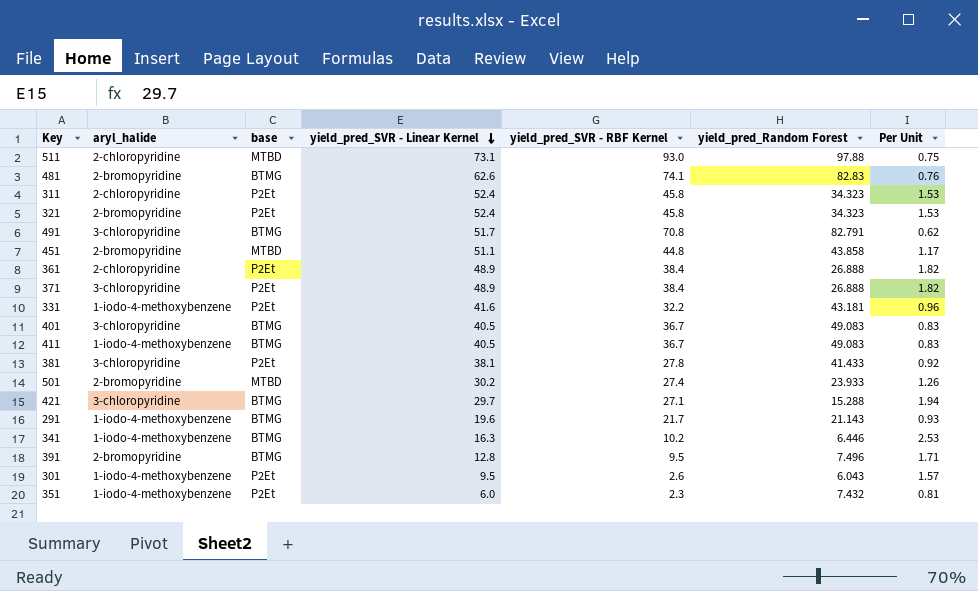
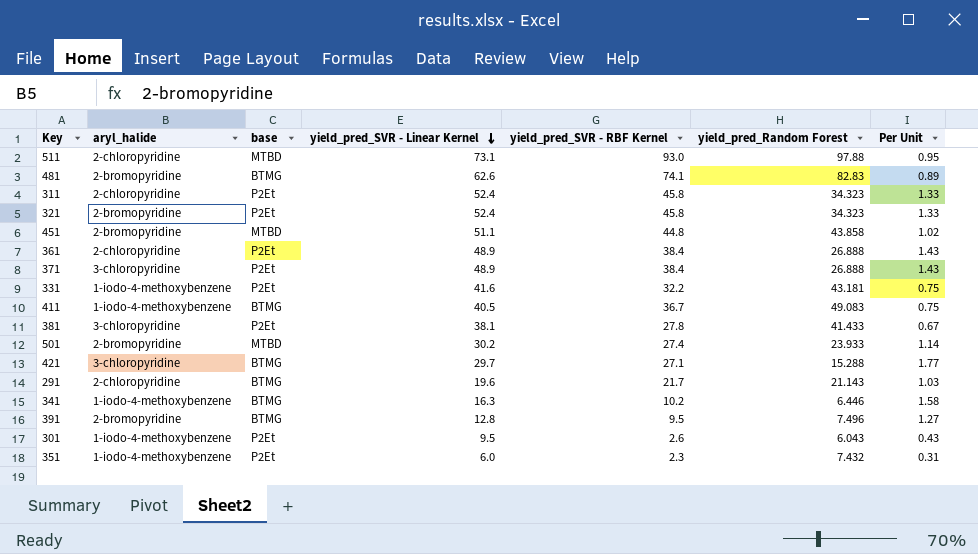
column Per Unit | formula: [yield_pred_SVR - Linear Kernel] / [yield_pred_Random Forest] -> [yield_pred_SVR - RBF Kernel] / [yield_pred_Random Forest]
row 491: 3-chloropyridine | BTMG | 51.7 | 70.8 | 82.791 | 0.62 -> none
row 401: 3-chloropyridine | BTMG | 40.5 | 36.7 | 49.083 | 0.83 -> none
291 | aryl_halide: 1-iodo-4-methoxybenzene -> 2-chloropyridine

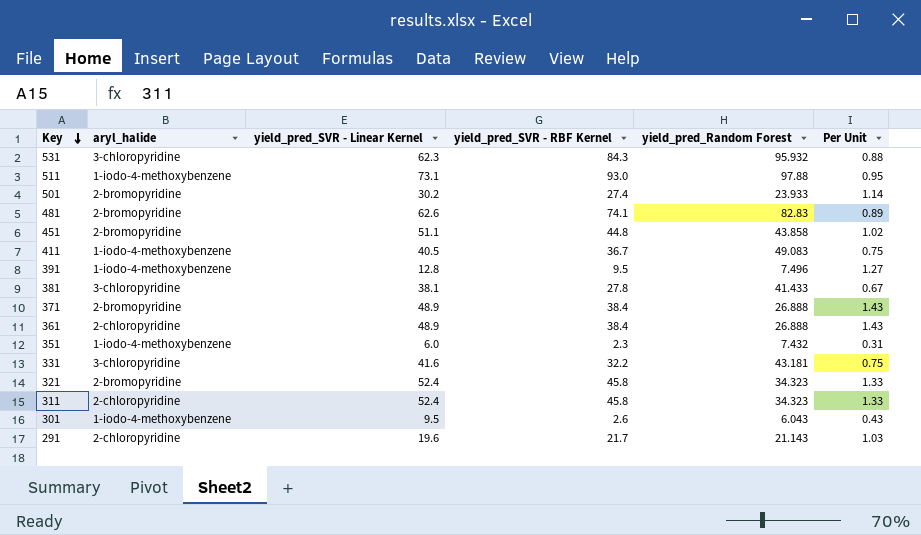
row order: yield_pred_SVR - Linear Kernel descending -> Key descending
column base | position: 3 -> none
row 421: 3-chloropyridine | BTMG | 29.7 | 27.1 | 15.288 | 1.77 -> none
row 341: 1-iodo-4-methoxybenzene | BTMG | 16.3 | 10.2 | 6.446 | 1.58 -> none
row 531: none -> 3-chloropyridine | 62.3 | 84.3 | 95.932 | 0.88
511 | aryl_halide: 2-chloropyridine -> 1-iodo-4-methoxybenzene
391 | aryl_halide: 2-bromopyridine -> 1-iodo-4-methoxybenzene
371 | aryl_halide: 3-chloropyridine -> 2-bromopyridine
331 | aryl_halide: 1-iodo-4-methoxybenzene -> 3-chloropyridine

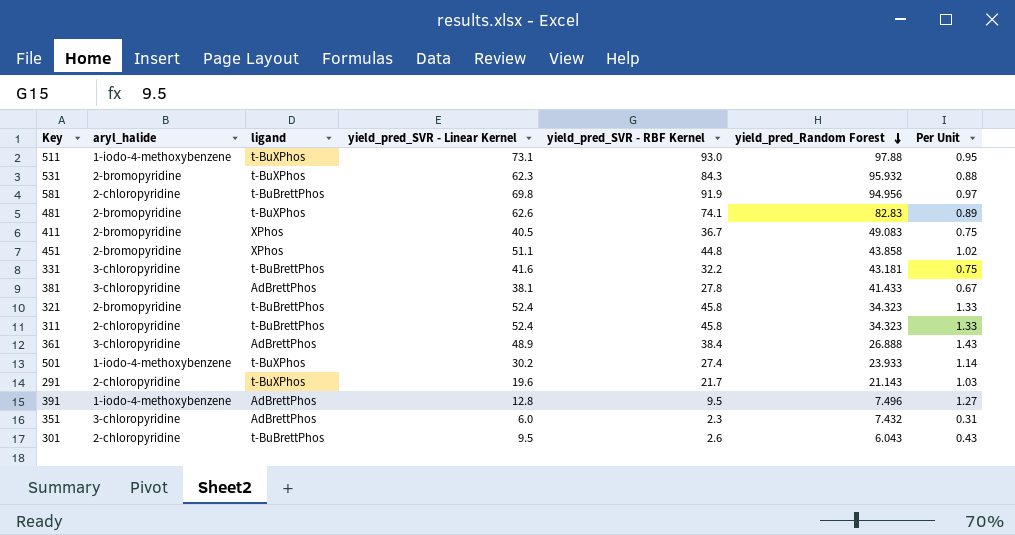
row order: Key descending -> yield_pred_Random Forest descending
column ligand | position: none -> 3
row 371: 2-bromopyridine | 48.9 | 38.4 | 26.888 | 1.43 -> none
531 | aryl_halide: 3-chloropyridine -> 2-bromopyridine
row 581: none -> 2-chloropyridine | t-BuBrettPhos | 69.8 | 91.9 | 94.956 | 0.97
411 | aryl_halide: 1-iodo-4-methoxybenzene -> 2-bromopyridine
361 | aryl_halide: 2-chloropyridine -> 3-chloropyridine
501 | aryl_halide: 2-bromopyridine -> 1-iodo-4-methoxybenzene
351 | aryl_halide: 1-iodo-4-methoxybenzene -> 3-chloropyridine
301 | aryl_halide: 1-iodo-4-methoxybenzene -> 2-chloropyridine

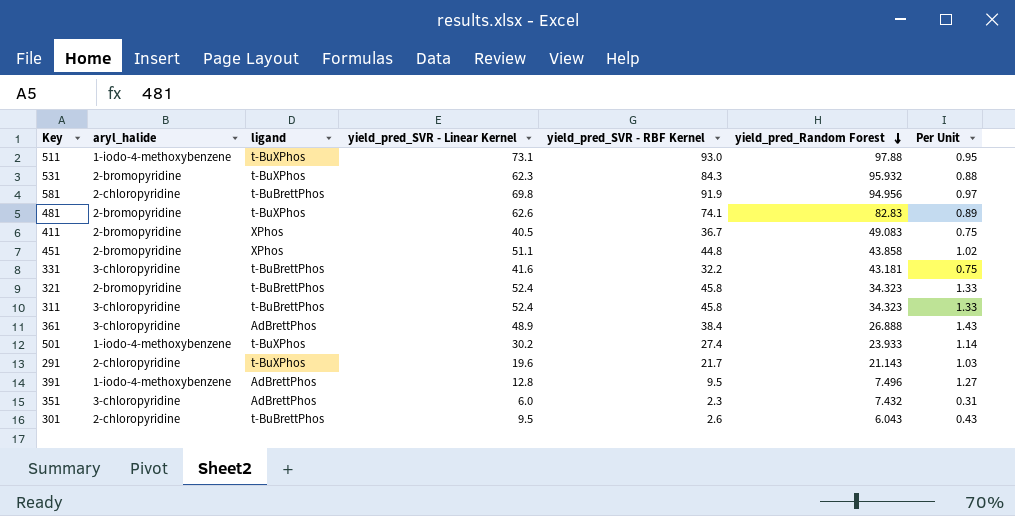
row 381: 3-chloropyridine | AdBrettPhos | 38.1 | 27.8 | 41.433 | 0.67 -> none
311 | aryl_halide: 2-chloropyridine -> 3-chloropyridine

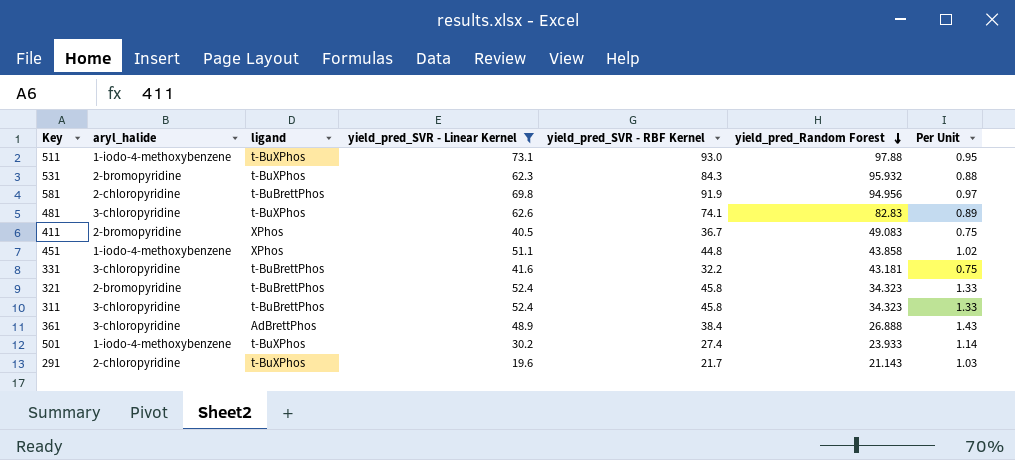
filter: none -> yield_pred_SVR - Linear Kernel >= 19.6
481 | aryl_halide: 2-bromopyridine -> 3-chloropyridine
451 | aryl_halide: 2-bromopyridine -> 1-iodo-4-methoxybenzene

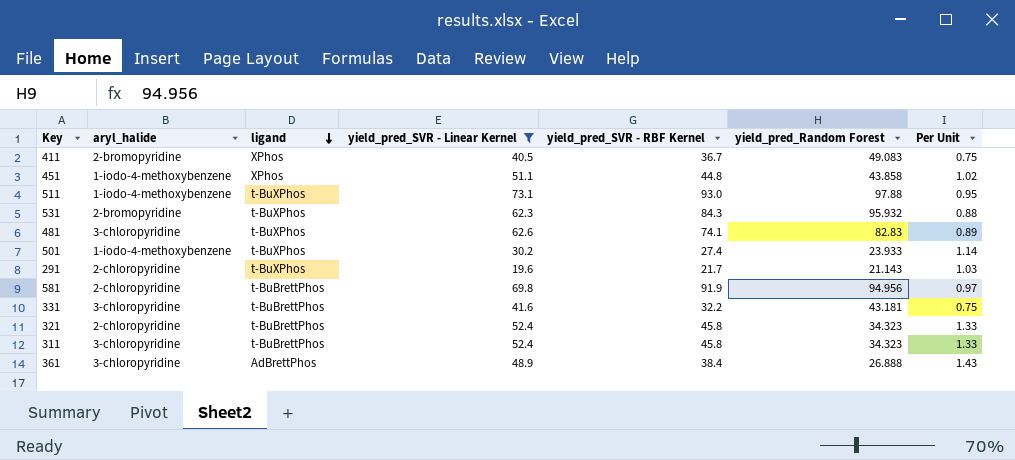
row order: yield_pred_Random Forest descending -> ligand descending
321 | aryl_halide: 2-bromopyridine -> 2-chloropyridine

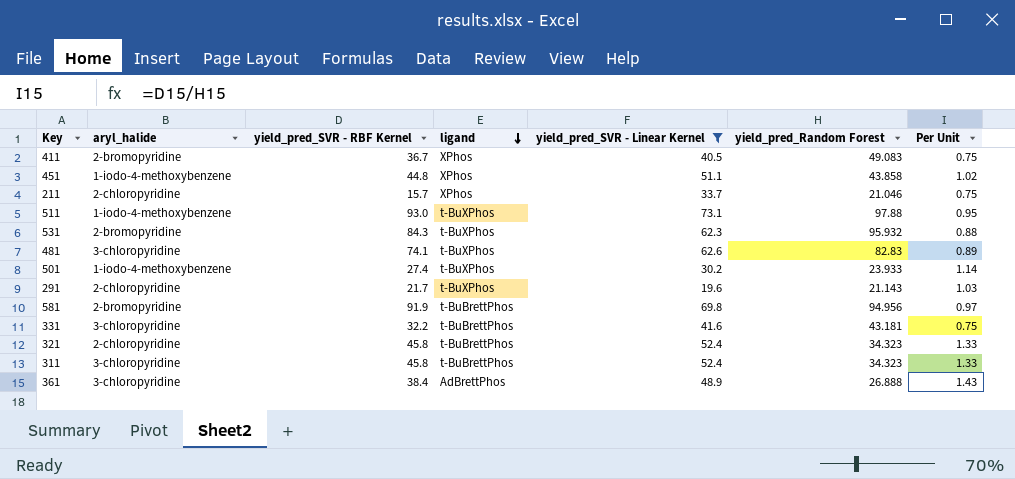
column yield_pred_SVR - RBF Kernel | position: 5 -> 3
row 211: none -> 2-chloropyridine | 15.7 | XPhos | 33.7 | 21.046 | 0.75
581 | aryl_halide: 2-chloropyridine -> 2-bromopyridine

